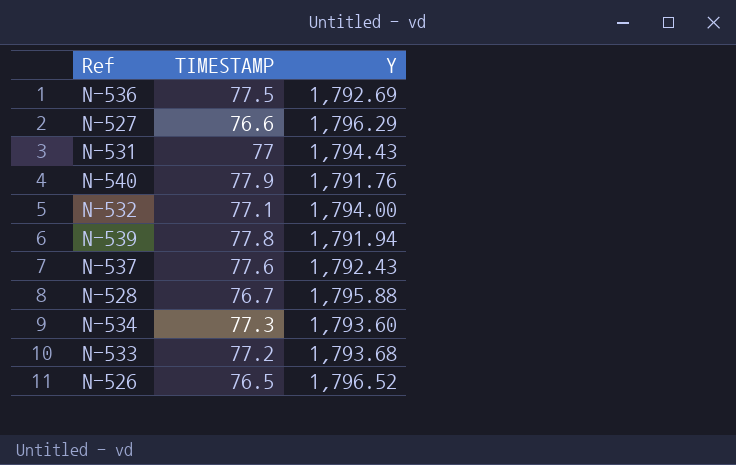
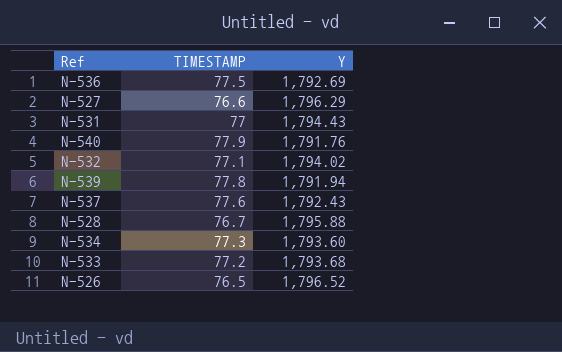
N-532 | Y: 1,794.00 -> 1,794.02

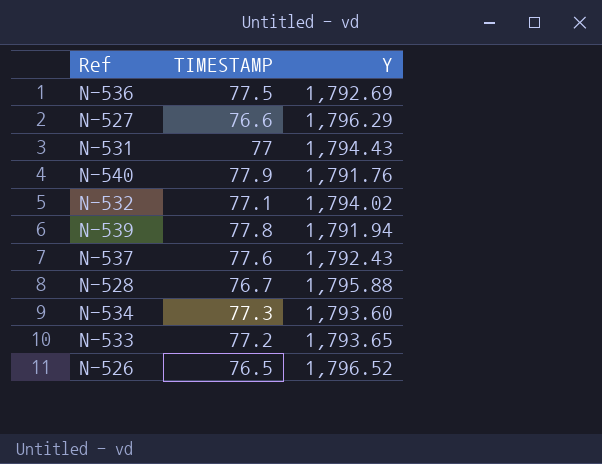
N-533 | Y: 1,793.68 -> 1,793.65

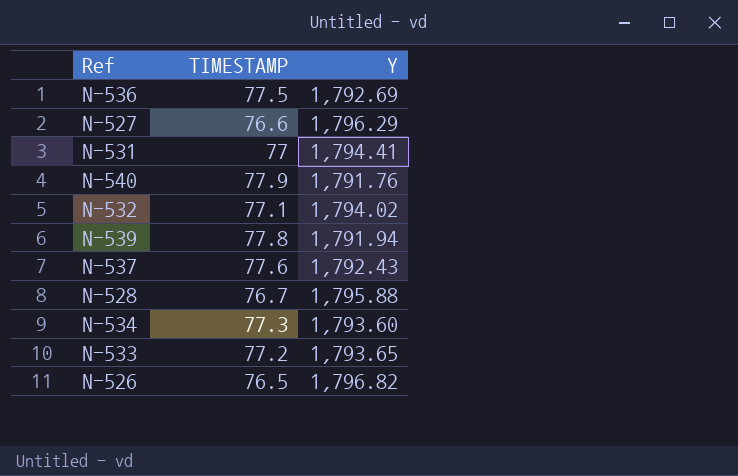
N-531 | Y: 1,794.43 -> 1,794.41
N-526 | Y: 1,796.52 -> 1,796.82

